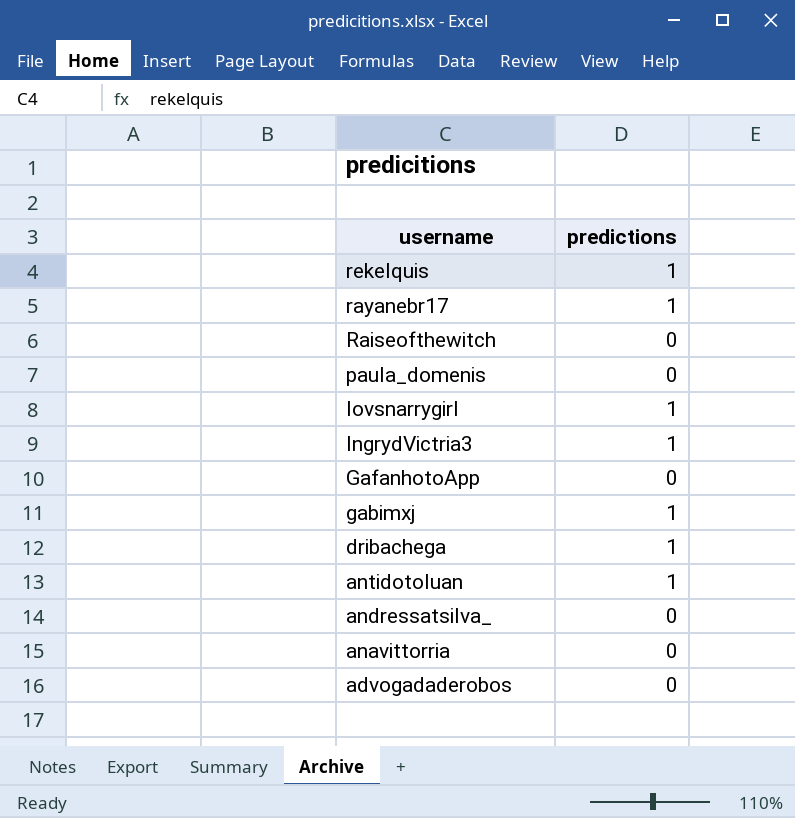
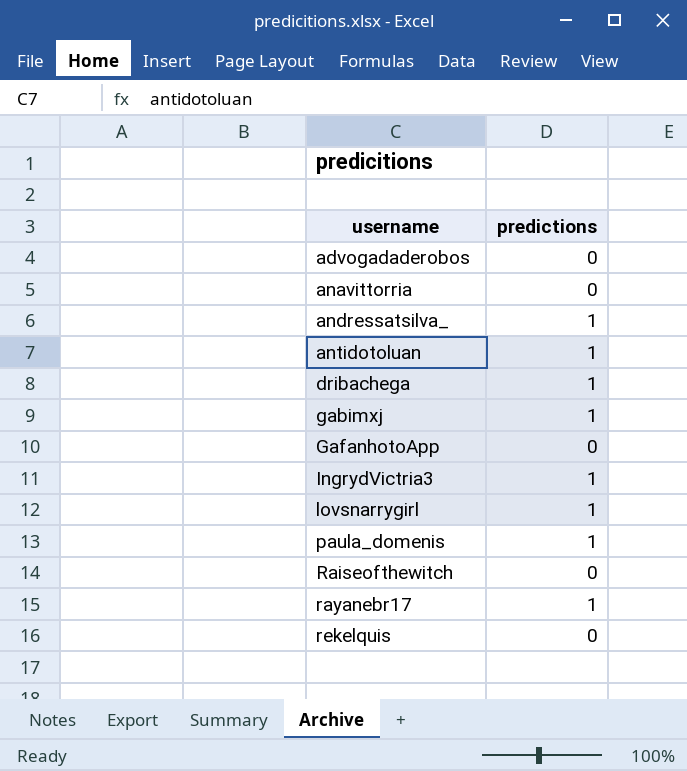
row order: username descending -> username ascending
andressatsilva_ | predictions: 0 -> 1
paula_domenis | predictions: 0 -> 1
rekelquis | predictions: 1 -> 0

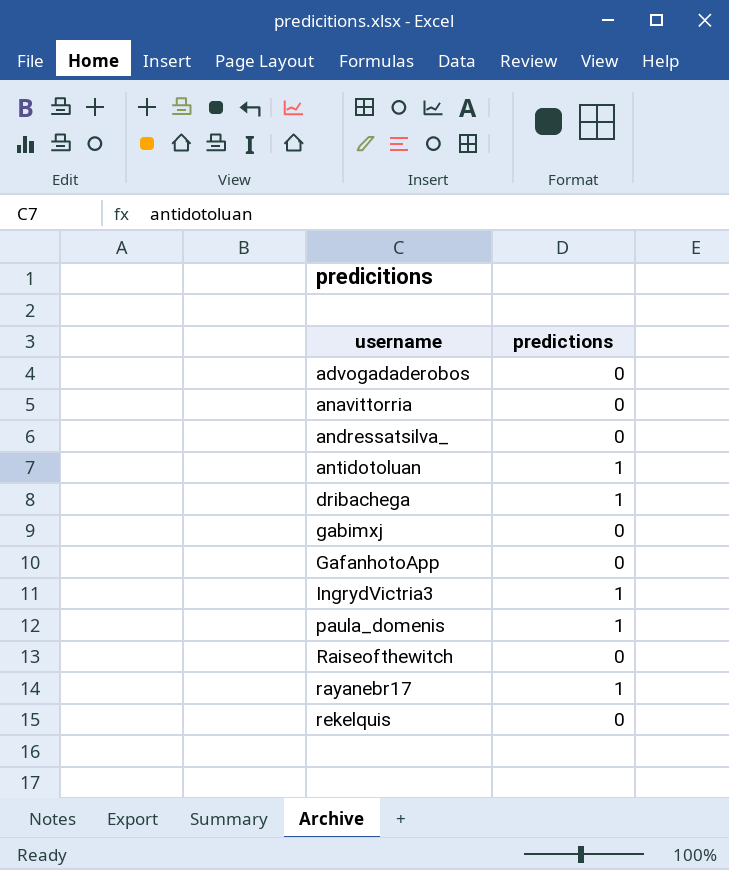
row lovsnarrygirl: 1 -> none
andressatsilva_ | predictions: 1 -> 0
gabimxj | predictions: 1 -> 0

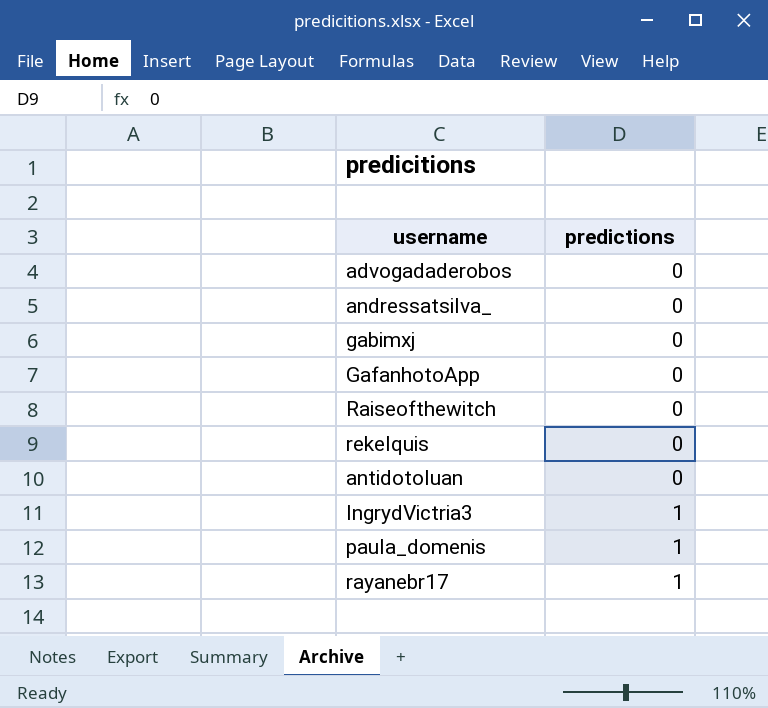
row order: username ascending -> predictions ascending
row anavittorria: 0 -> none
row dribachega: 1 -> none
antidotoluan | predictions: 1 -> 0

